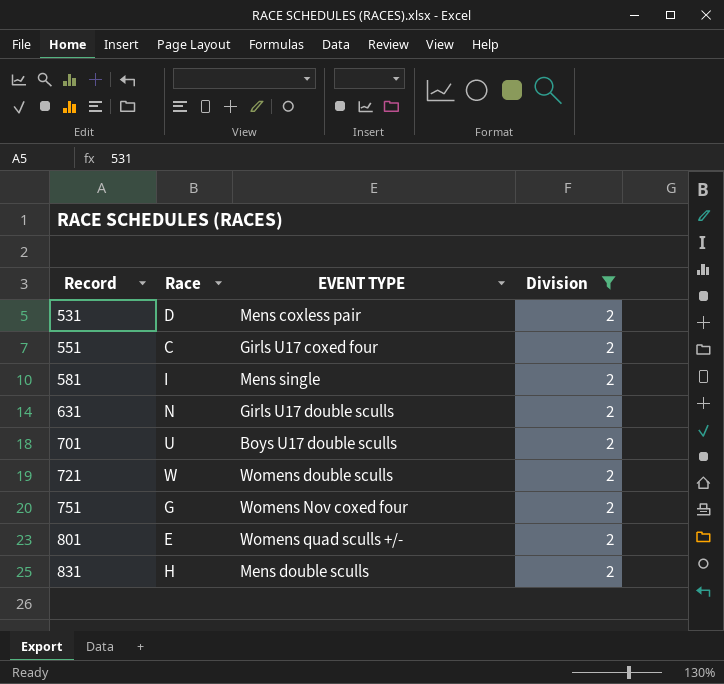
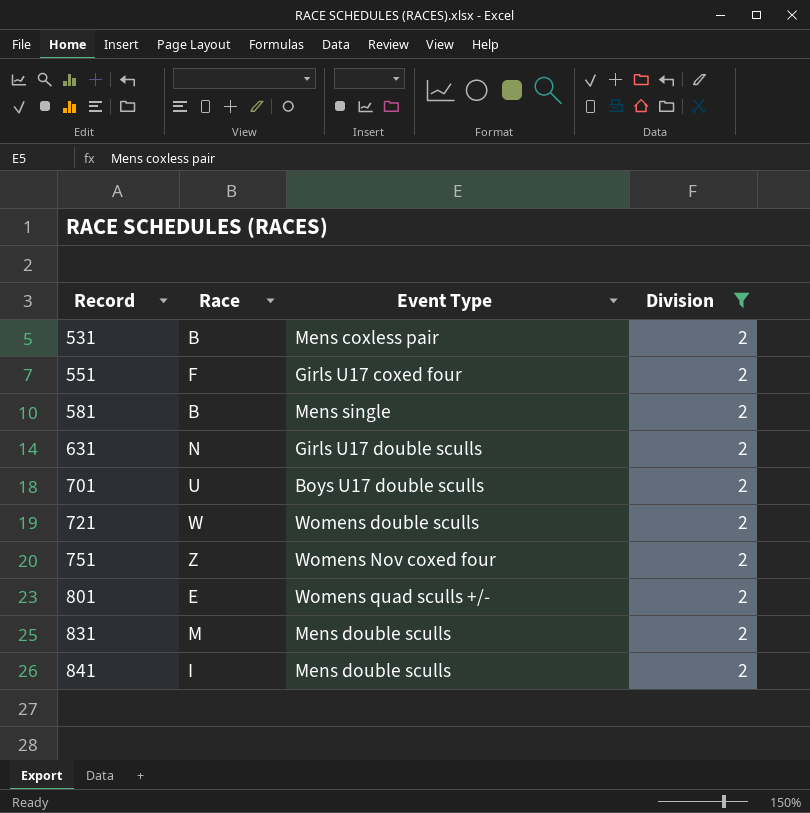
column name: EVENT TYPE -> Event Type
531 | Race: D -> B
551 | Race: C -> F
581 | Race: I -> B
751 | Race: G -> Z
831 | Race: H -> M
row 841: none -> I | Mens double sculls | 2

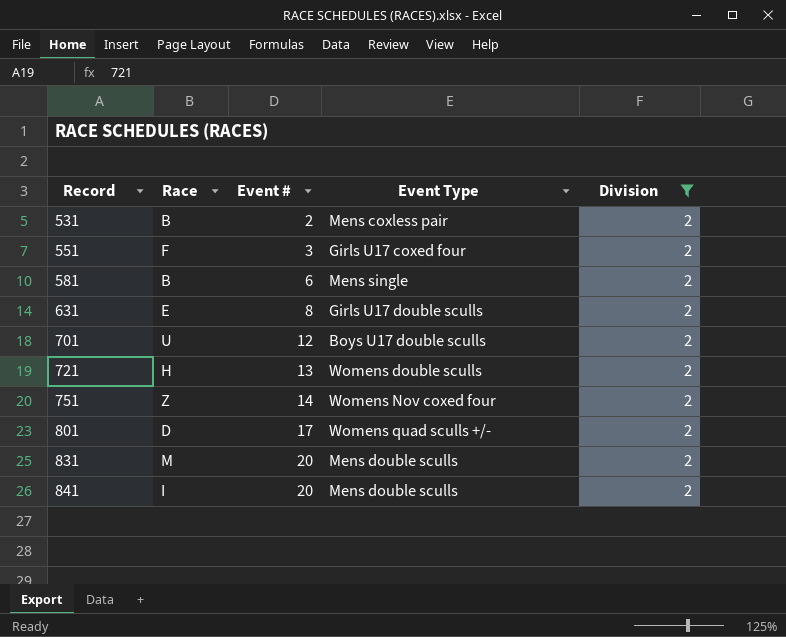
column Event # | position: none -> 3
631 | Race: N -> E
721 | Race: W -> H
801 | Race: E -> D

